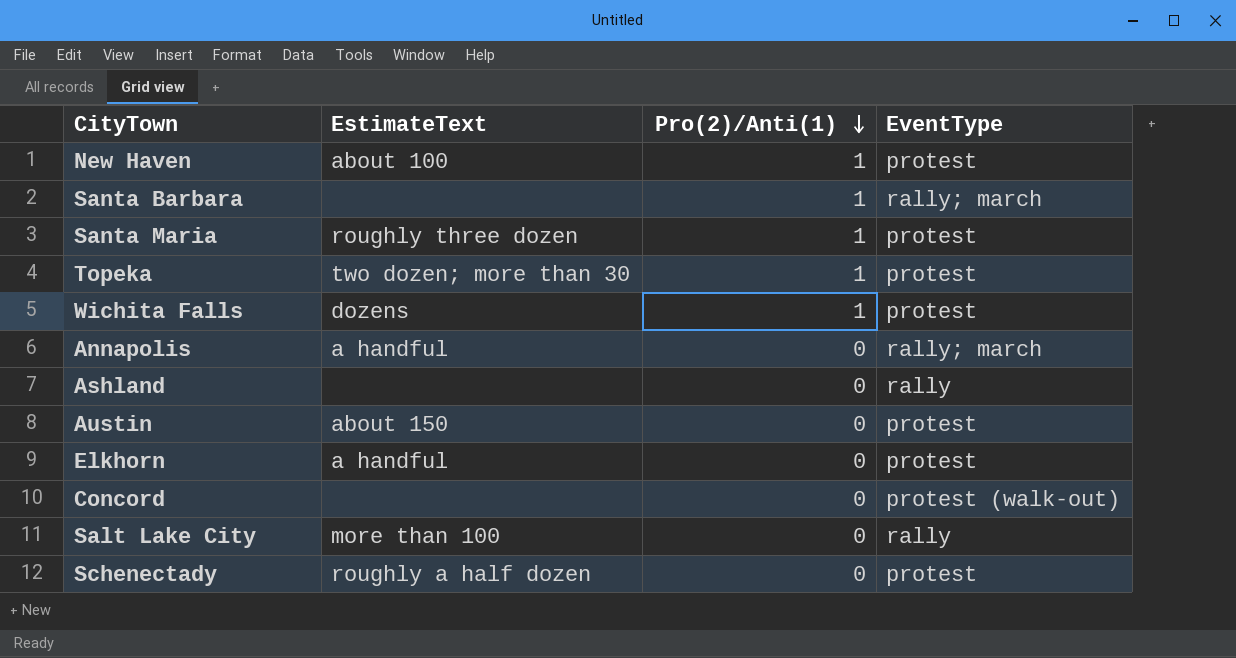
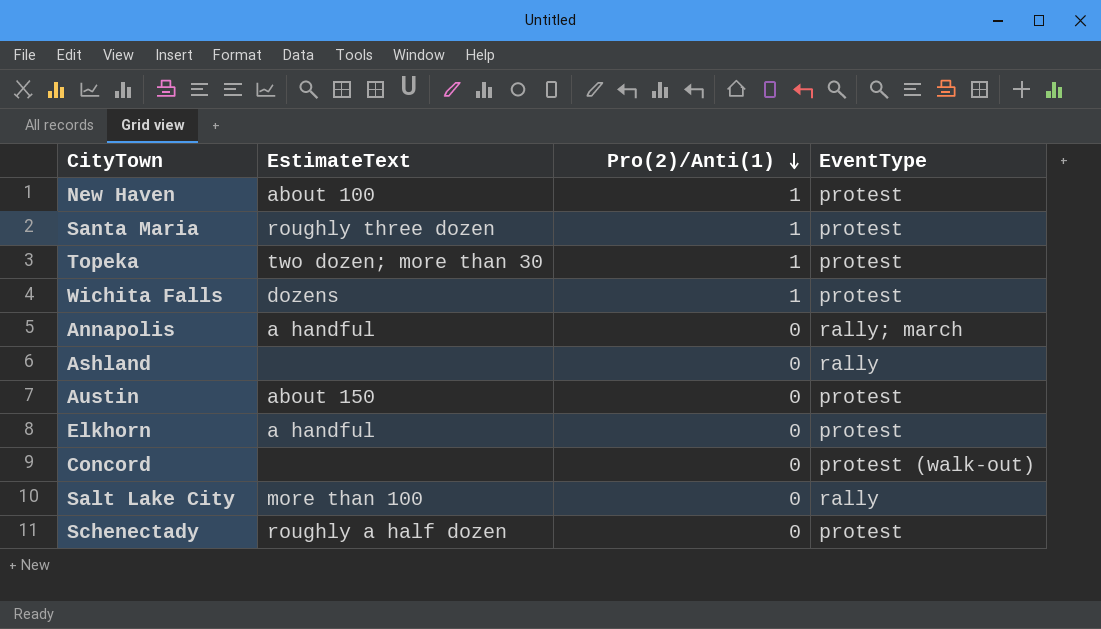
row Santa Barbara: none | 1 | rally; march -> none

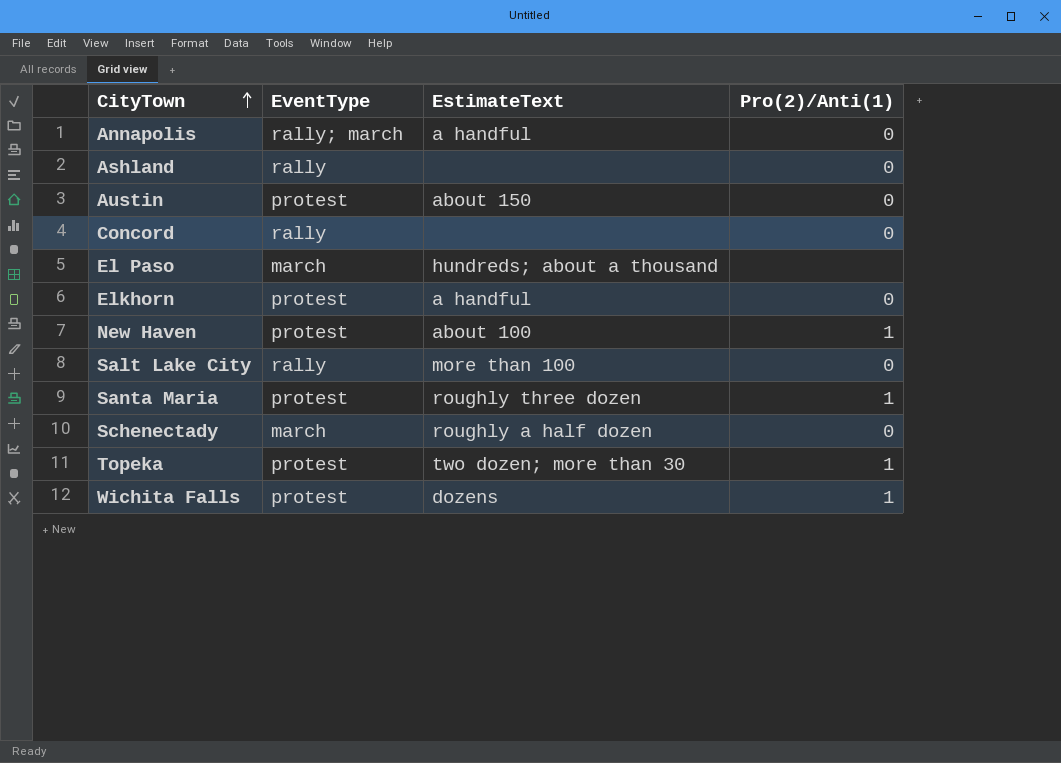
row order: Pro(2)/Anti(1) descending -> CityTown ascending
column EventType | position: 4 -> 2
Concord | EventType: protest (walk-out) -> rally
row El Paso: none -> march | hundreds; about a thousand | none
Schenectady | EventType: protest -> march

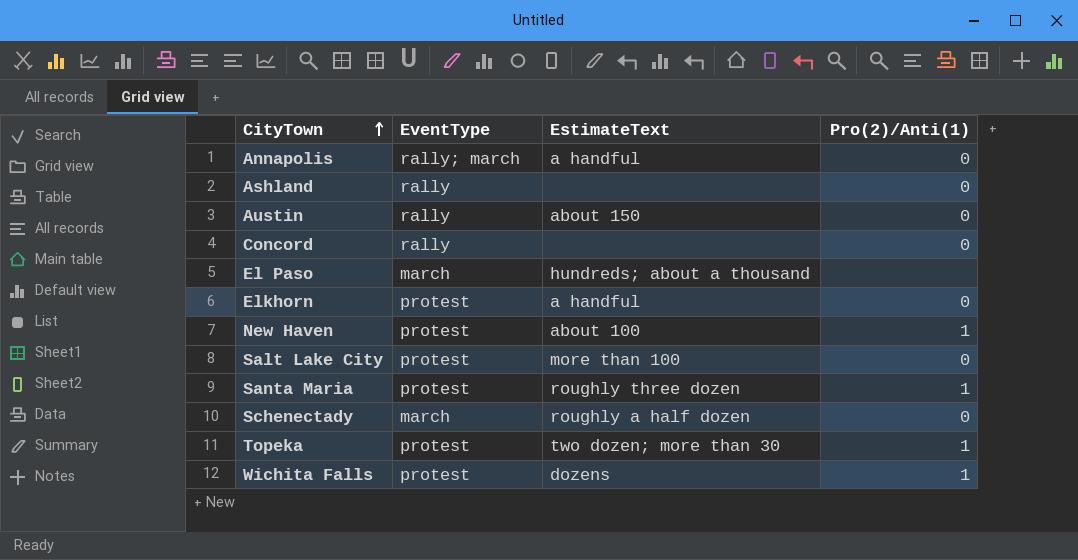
Austin | EventType: protest -> rally
Salt Lake City | EventType: rally -> protest

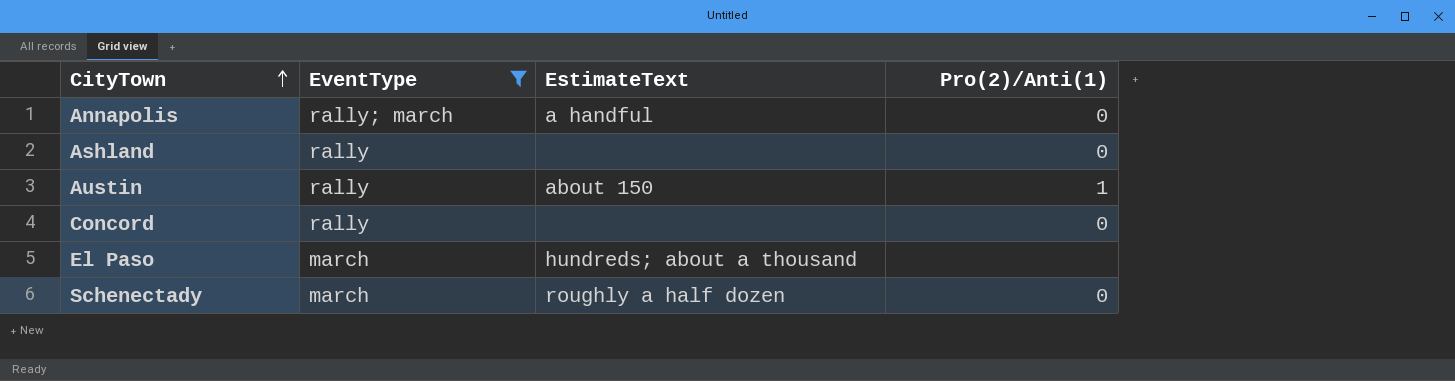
filter: none -> EventType != protest
Austin | Pro(2)/Anti(1): 0 -> 1

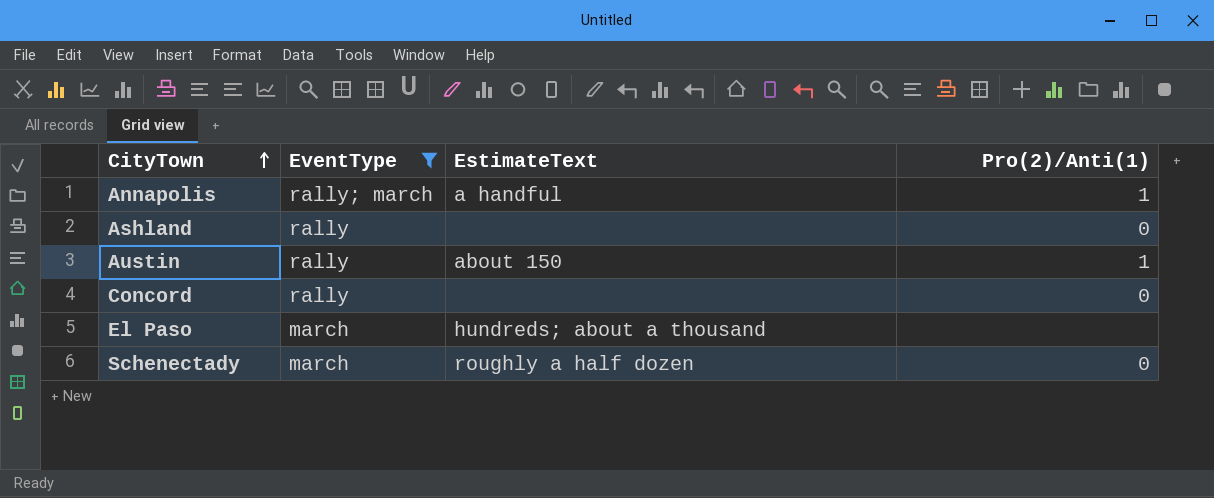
Annapolis | Pro(2)/Anti(1): 0 -> 1

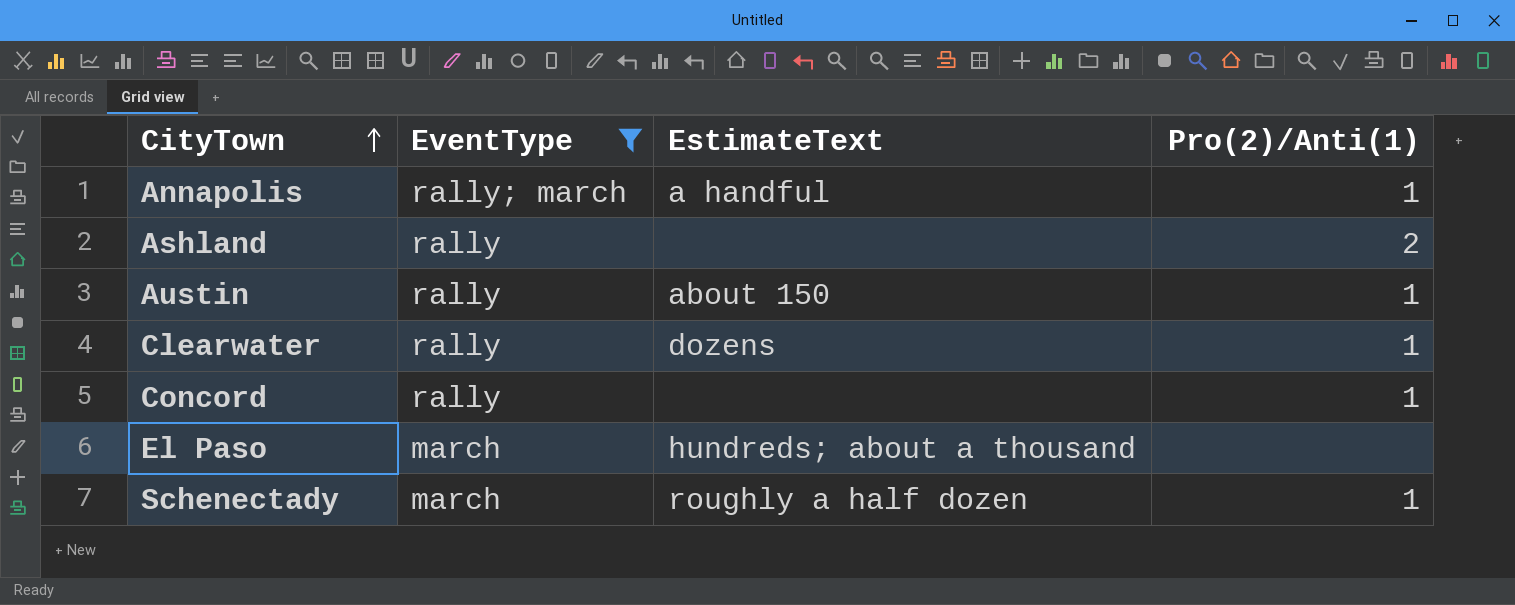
Ashland | Pro(2)/Anti(1): 0 -> 2
row Clearwater: none -> rally | dozens | 1
Concord | Pro(2)/Anti(1): 0 -> 1
Schenectady | Pro(2)/Anti(1): 0 -> 1

